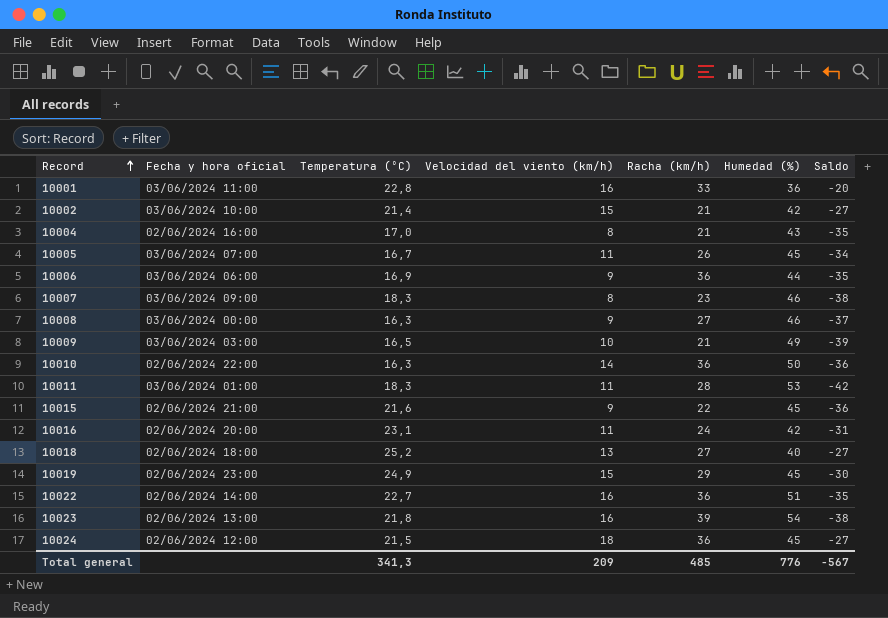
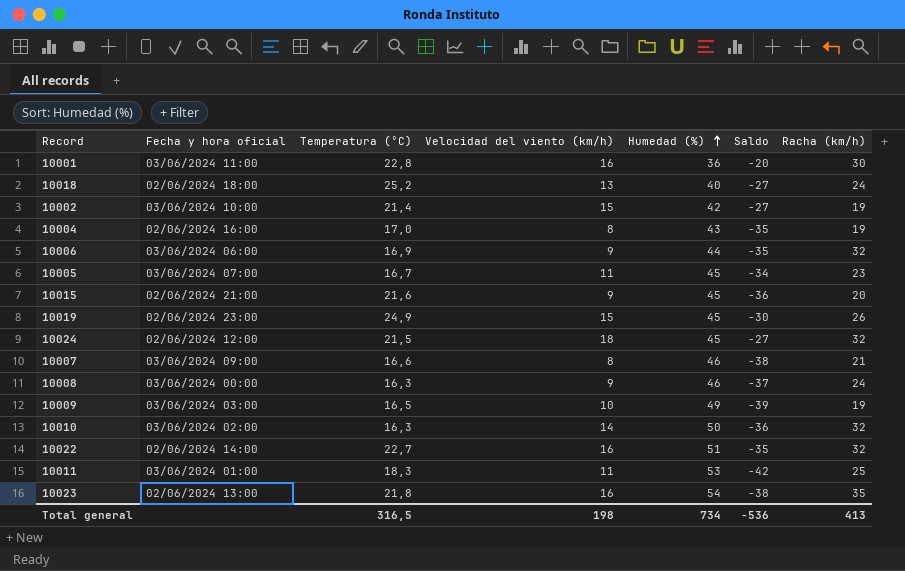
row order: Record ascending -> Humedad (%) ascending
column Racha (km/h) | position: 5 -> 7
row 10016: 02/06/2024 20:00 | 23,1 | 11 | 24 | 42 | -31 -> none
10001 | Racha (km/h): 33 -> 30
10018 | Racha (km/h): 27 -> 24
10002 | Racha (km/h): 21 -> 19
10004 | Racha (km/h): 21 -> 19
10006 | Racha (km/h): 36 -> 32
10005 | Racha (km/h): 26 -> 23
10015 | Racha (km/h): 22 -> 20
10019 | Racha (km/h): 29 -> 26
10024 | Racha (km/h): 36 -> 32
10007 | Temperatura (ºC): 18,3 -> 16,6
10007 | Racha (km/h): 23 -> 21
10008 | Racha (km/h): 27 -> 24
10009 | Racha (km/h): 21 -> 19
10010 | Fecha y hora oficial: 02/06/2024 22:00 -> 03/06/2024 02:00
10010 | Racha (km/h): 36 -> 32
10022 | Racha (km/h): 36 -> 32
10011 | Racha (km/h): 28 -> 25
10023 | Racha (km/h): 39 -> 35
Total general | Temperatura (ºC): 341,3 -> 316,5
Total general | Velocidad del viento (km/h): 209 -> 198
Total general | Humedad (%): 776 -> 734
Total general | Saldo: -567 -> -536
Total general | Racha (km/h): 485 -> 413

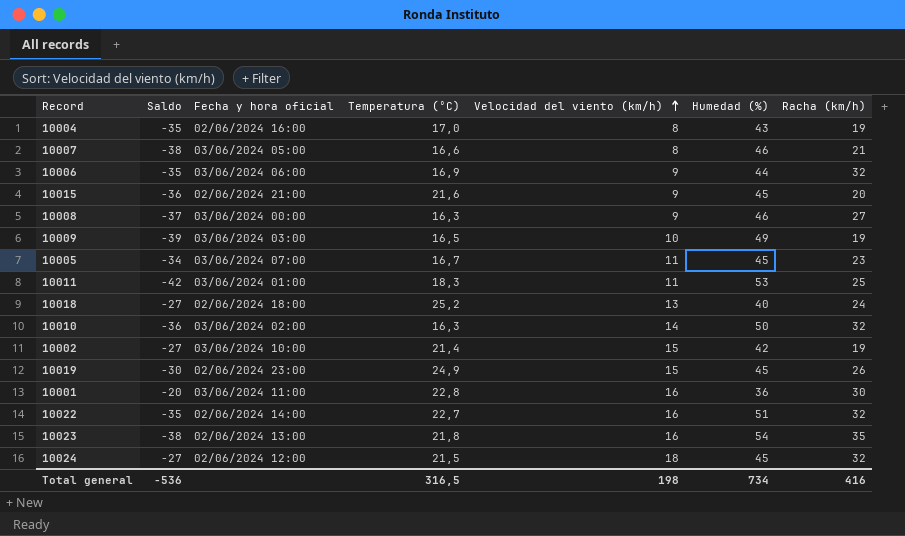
row order: Humedad (%) ascending -> Velocidad del viento (km/h) ascending
column Saldo | position: 6 -> 2
10007 | Fecha y hora oficial: 03/06/2024 09:00 -> 03/06/2024 05:00
10008 | Racha (km/h): 24 -> 27
Total general | Racha (km/h): 413 -> 416

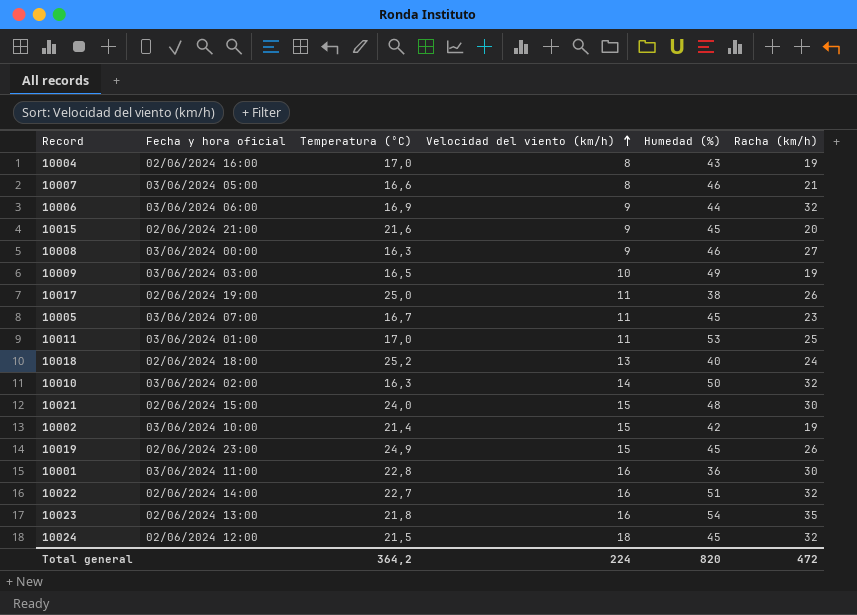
column Saldo | formula: [Velocidad del viento (km/h)] - [Humedad (%)] -> none
row 10017: none -> 02/06/2024 19:00 | 25,0 | 11 | 38 | 26
10011 | Temperatura (ºC): 18,3 -> 17,0
row 10021: none -> 02/06/2024 15:00 | 24,0 | 15 | 48 | 30
Total general | Temperatura (ºC): 316,5 -> 364,2
Total general | Velocidad del viento (km/h): 198 -> 224
Total general | Humedad (%): 734 -> 820
Total general | Racha (km/h): 416 -> 472

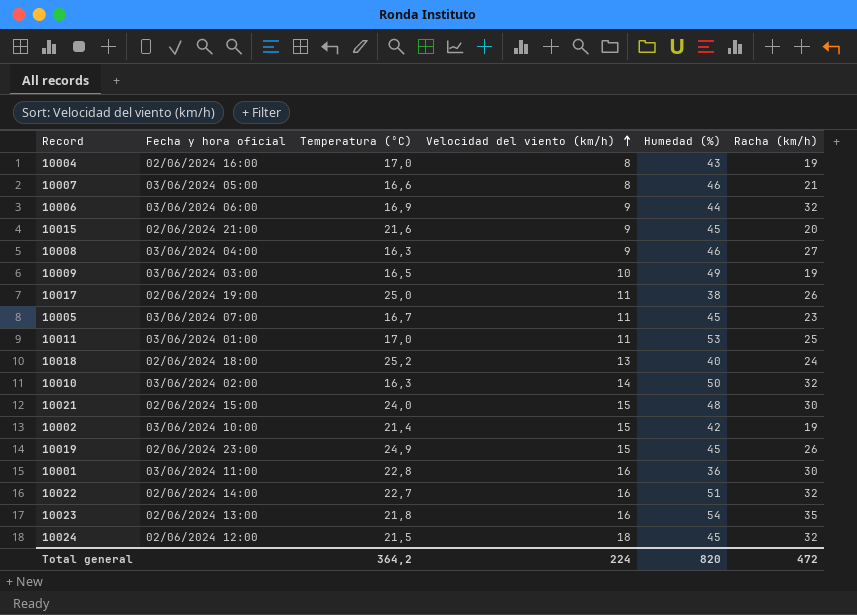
10008 | Fecha y hora oficial: 03/06/2024 00:00 -> 03/06/2024 04:00

